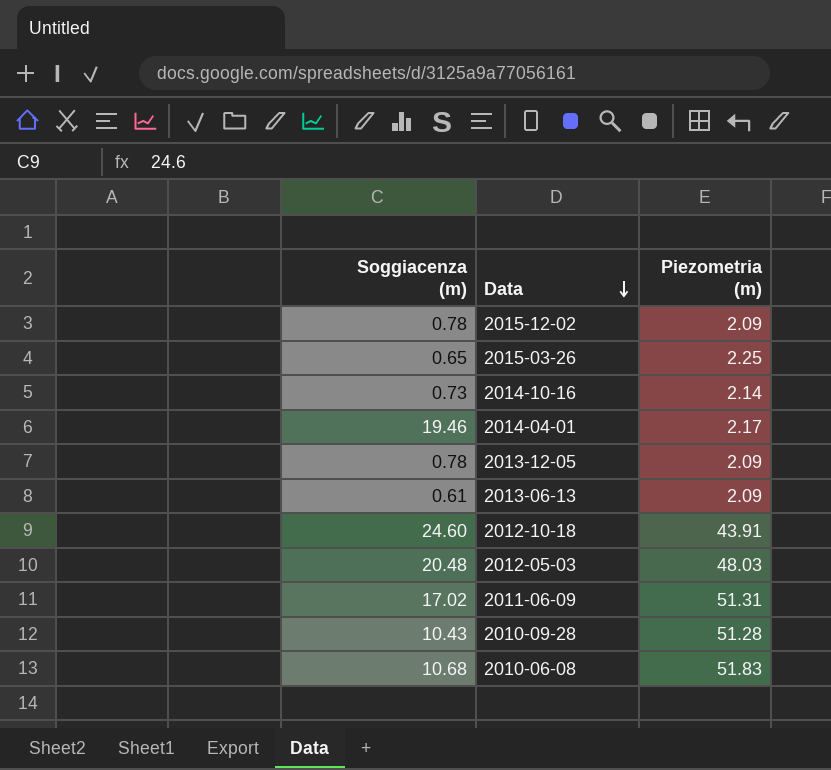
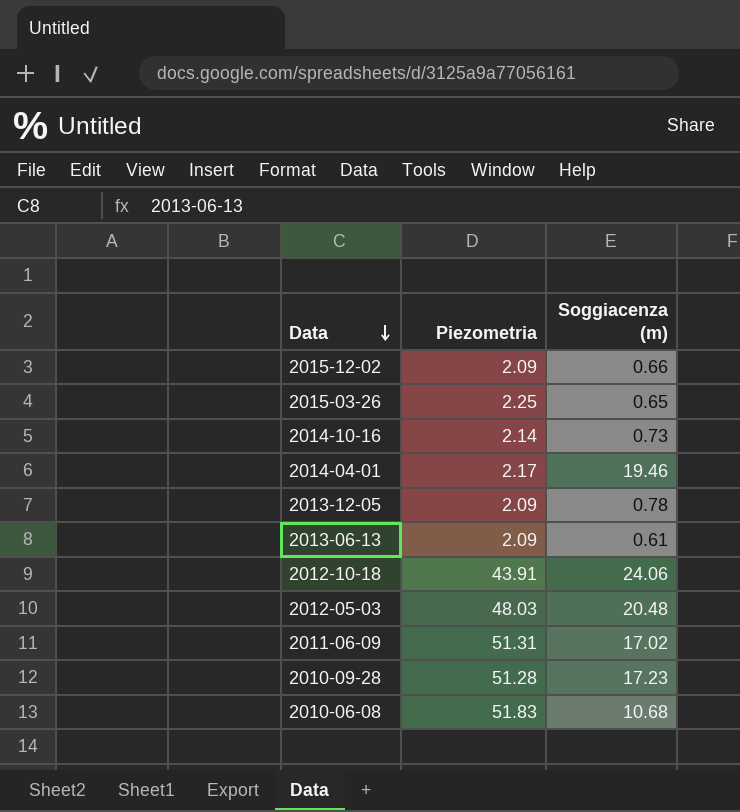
column name: Piezometria (m) -> Piezometria
column Soggiacenza (m) | position: 1 -> 3
2015-12-02 | Soggiacenza (m): 0.78 -> 0.66
2012-10-18 | Soggiacenza (m): 24.60 -> 24.06
2010-09-28 | Soggiacenza (m): 10.43 -> 17.23

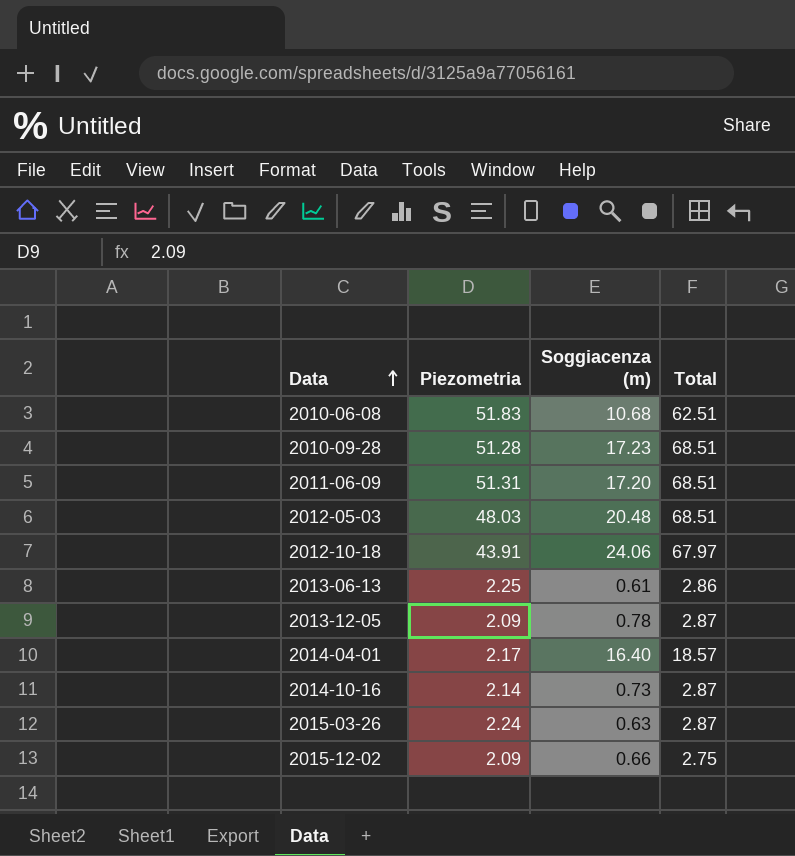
row order: Data descending -> Data ascending
column Total | formula: none -> [Piezometria] + [Soggiacenza (m)]
2011-06-09 | Soggiacenza (m): 17.02 -> 17.20
2013-06-13 | Piezometria: 2.09 -> 2.25
2014-04-01 | Soggiacenza (m): 19.46 -> 16.40
2015-03-26 | Piezometria: 2.25 -> 2.24
2015-03-26 | Soggiacenza (m): 0.65 -> 0.63

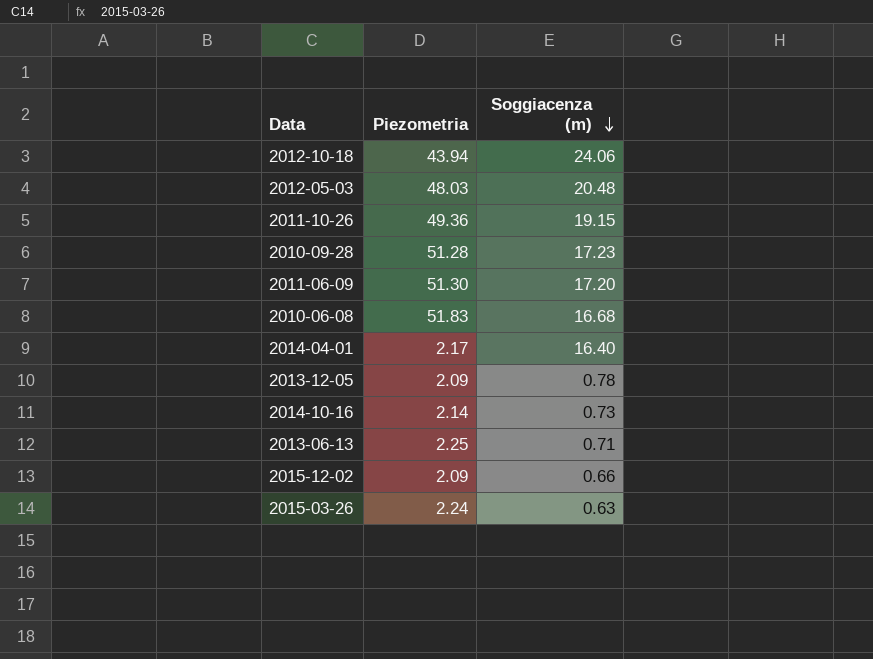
row order: Data ascending -> Soggiacenza (m) descending
column Total | formula: [Piezometria] + [Soggiacenza (m)] -> none
2012-10-18 | Piezometria: 43.91 -> 43.94
row 2011-10-26: none -> 49.36 | 19.15
2011-06-09 | Piezometria: 51.31 -> 51.30
2010-06-08 | Soggiacenza (m): 10.68 -> 16.68
2013-06-13 | Soggiacenza (m): 0.61 -> 0.71

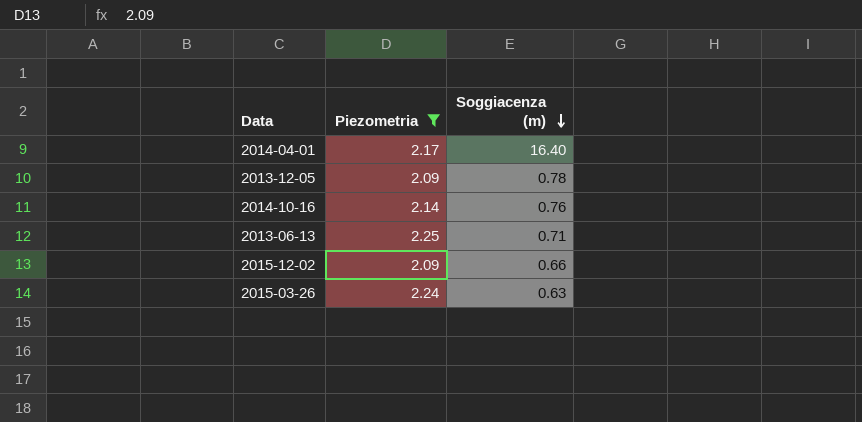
filter: none -> Piezometria <= 2.25
2014-10-16 | Soggiacenza (m): 0.73 -> 0.76

